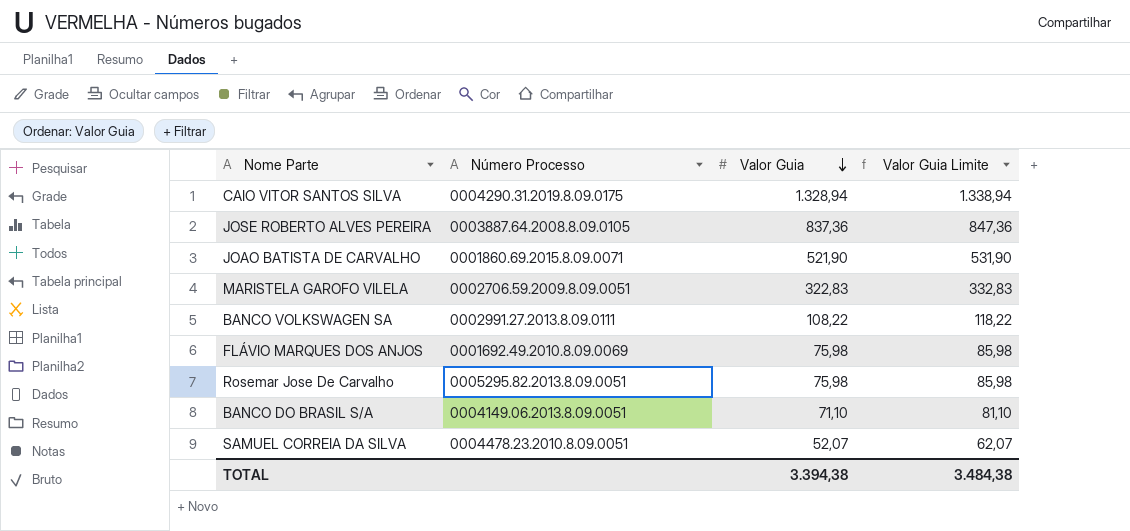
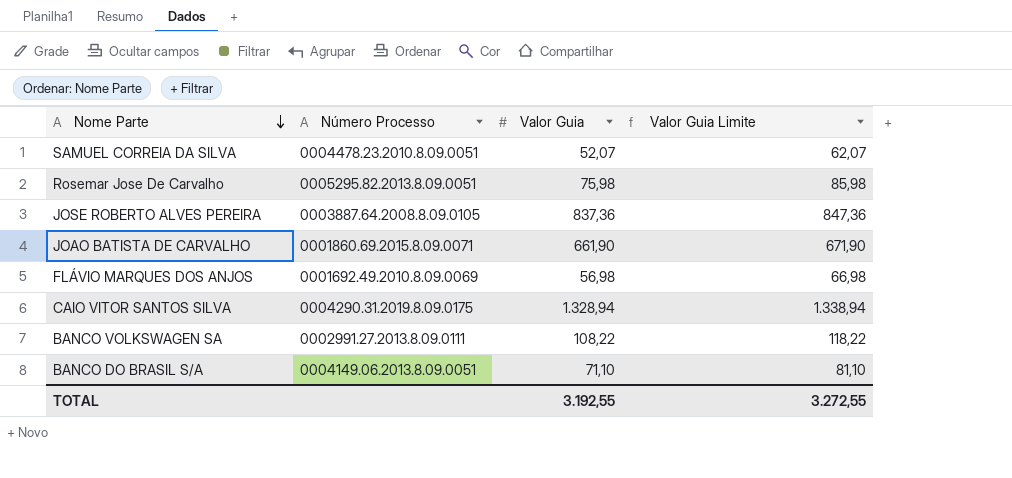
row order: Valor Guia descending -> Nome Parte descending
row MARISTELA GAROFO VILELA: 0002706.59.2009.8.09.0051 | 322,83 | 332,83 -> none
JOAO BATISTA DE CARVALHO | Valor Guia: 521,90 -> 661,90
JOAO BATISTA DE CARVALHO | Valor Guia Limite: 531,90 -> 671,90
FLÁVIO MARQUES DOS ANJOS | Valor Guia: 75,98 -> 56,98
FLÁVIO MARQUES DOS ANJOS | Valor Guia Limite: 85,98 -> 66,98
TOTAL | Valor Guia: 3.394,38 -> 3.192,55
TOTAL | Valor Guia Limite: 3.484,38 -> 3.272,55

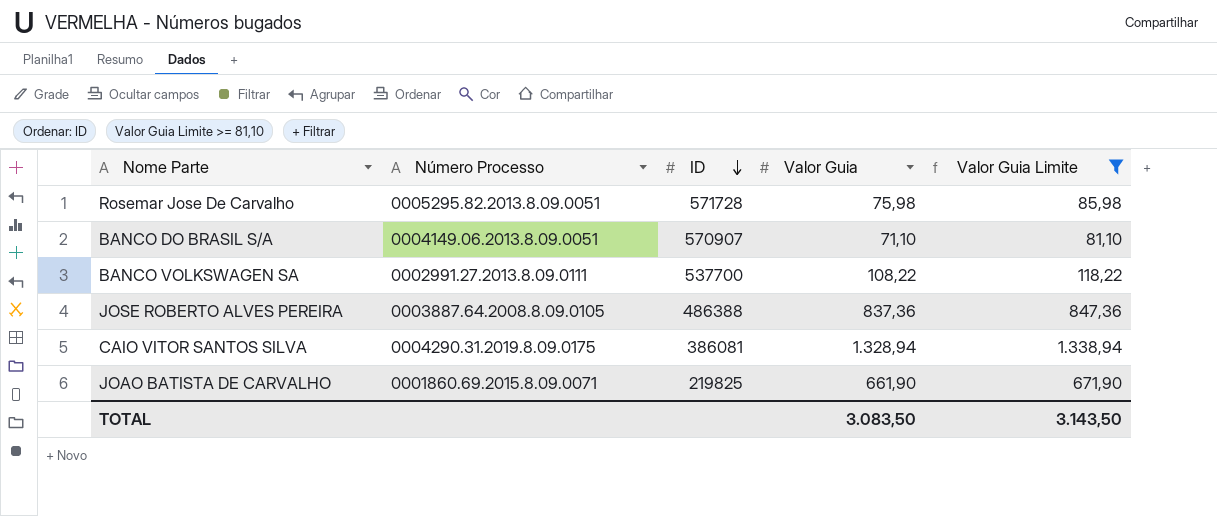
filter: none -> Valor Guia Limite >= 81,10
row order: Nome Parte descending -> ID descending
column ID | position: none -> 3
TOTAL | Valor Guia: 3.192,55 -> 3.083,50
TOTAL | Valor Guia Limite: 3.272,55 -> 3.143,50

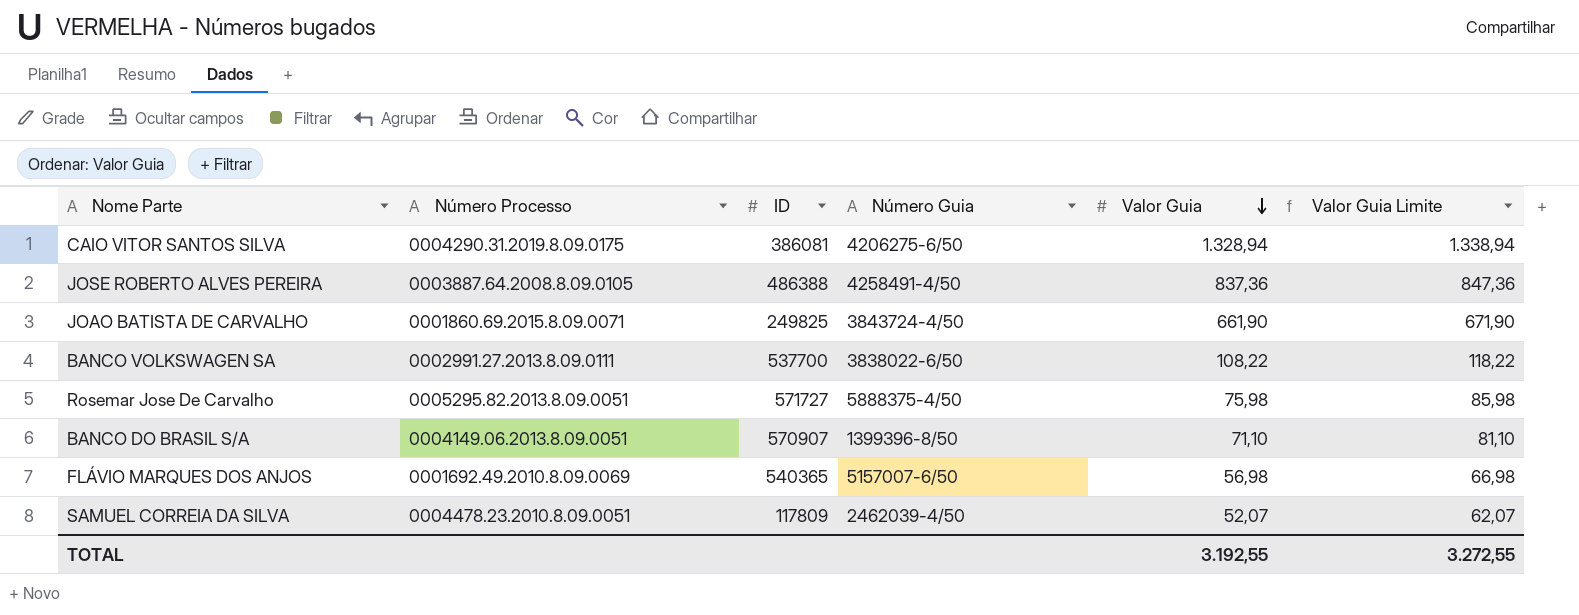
filter: Valor Guia Limite >= 81,10 -> none
row order: ID descending -> Valor Guia descending
column Número Guia | position: none -> 4
JOAO BATISTA DE CARVALHO | ID: 219825 -> 249825
Rosemar Jose De Carvalho | ID: 571728 -> 571727
TOTAL | Valor Guia: 3.083,50 -> 3.192,55
TOTAL | Valor Guia Limite: 3.143,50 -> 3.272,55

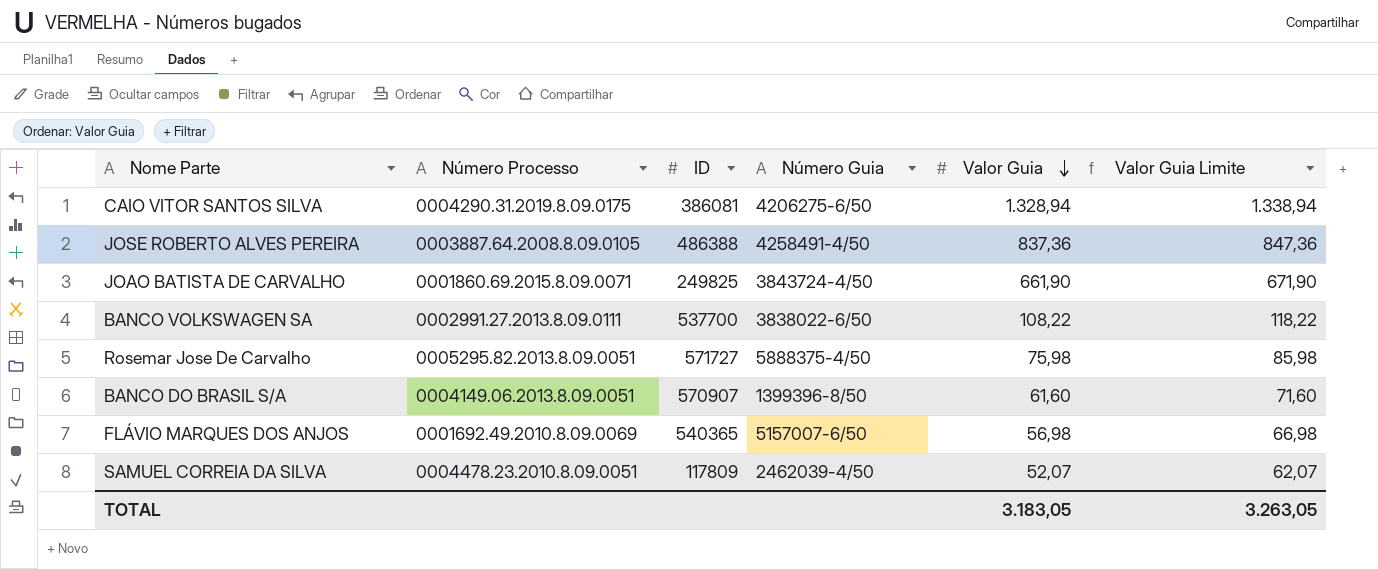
BANCO DO BRASIL S/A | Valor Guia: 71,10 -> 61,60
BANCO DO BRASIL S/A | Valor Guia Limite: 81,10 -> 71,60
TOTAL | Valor Guia: 3.192,55 -> 3.183,05
TOTAL | Valor Guia Limite: 3.272,55 -> 3.263,05

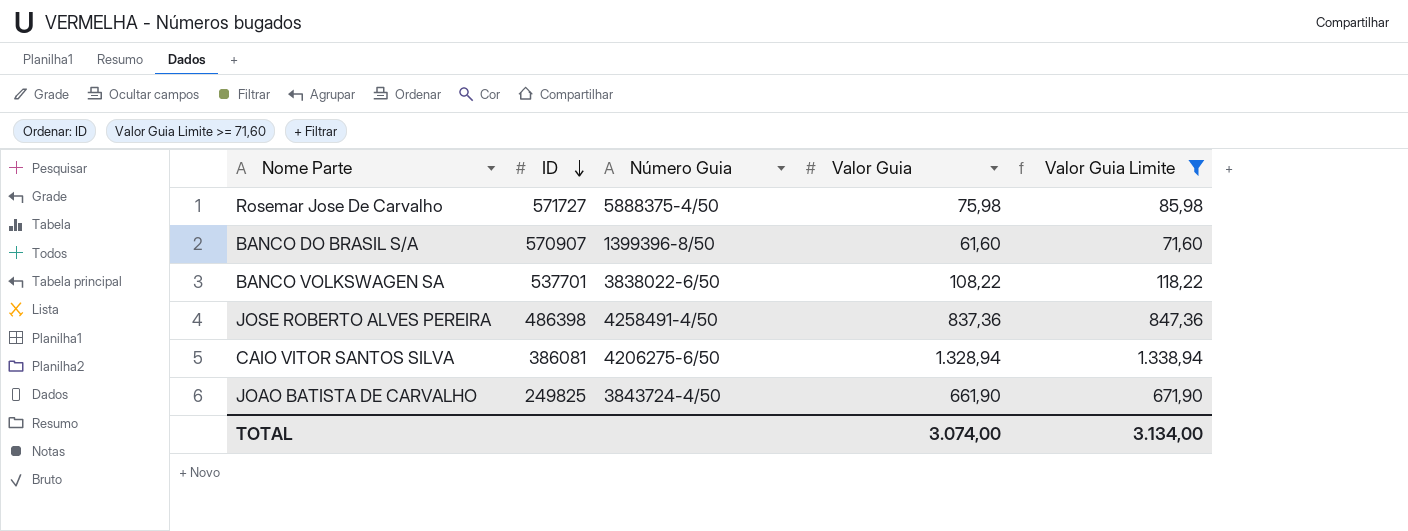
filter: none -> Valor Guia Limite >= 71,60
row order: Valor Guia descending -> ID descending
column Número Processo | position: 2 -> none
BANCO VOLKSWAGEN SA | ID: 537700 -> 537701
JOSE ROBERTO ALVES PEREIRA | ID: 486388 -> 486398
TOTAL | Valor Guia: 3.183,05 -> 3.074,00
TOTAL | Valor Guia Limite: 3.263,05 -> 3.134,00

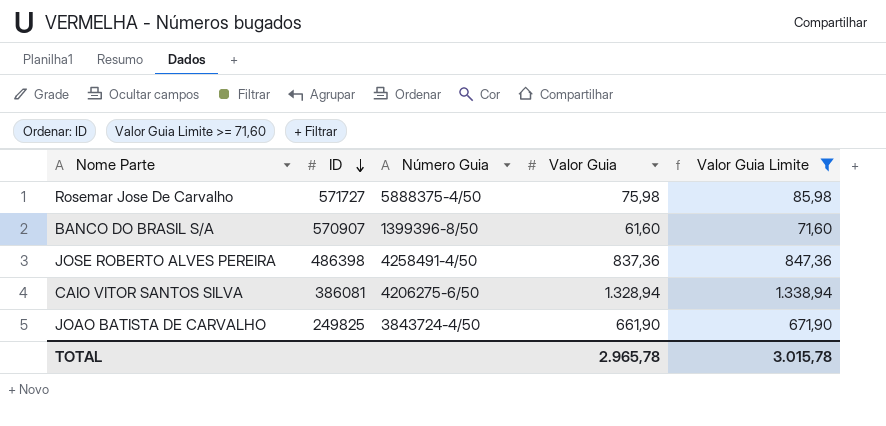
row BANCO VOLKSWAGEN SA: 537701 | 3838022-6/50 | 108,22 | 118,22 -> none
TOTAL | Valor Guia: 3.074,00 -> 2.965,78
TOTAL | Valor Guia Limite: 3.134,00 -> 3.015,78

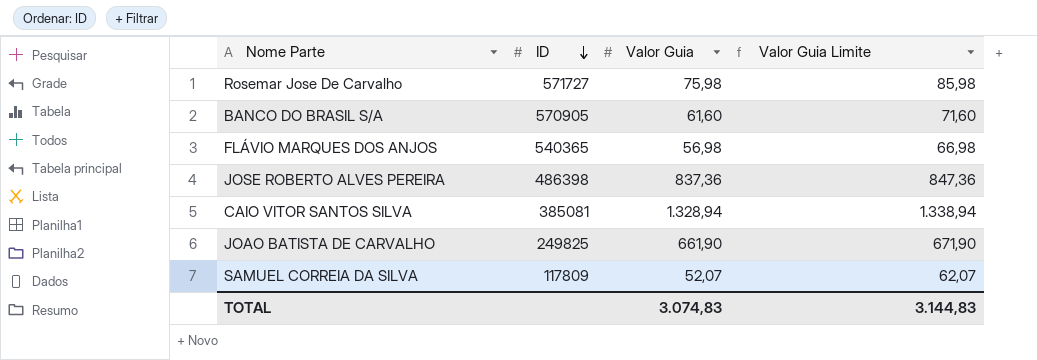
filter: Valor Guia Limite >= 71,60 -> none
column Número Guia | position: 3 -> none
BANCO DO BRASIL S/A | ID: 570907 -> 570905
CAIO VITOR SANTOS SILVA | ID: 386081 -> 385081
TOTAL | Valor Guia: 2.965,78 -> 3.074,83
TOTAL | Valor Guia Limite: 3.015,78 -> 3.144,83

